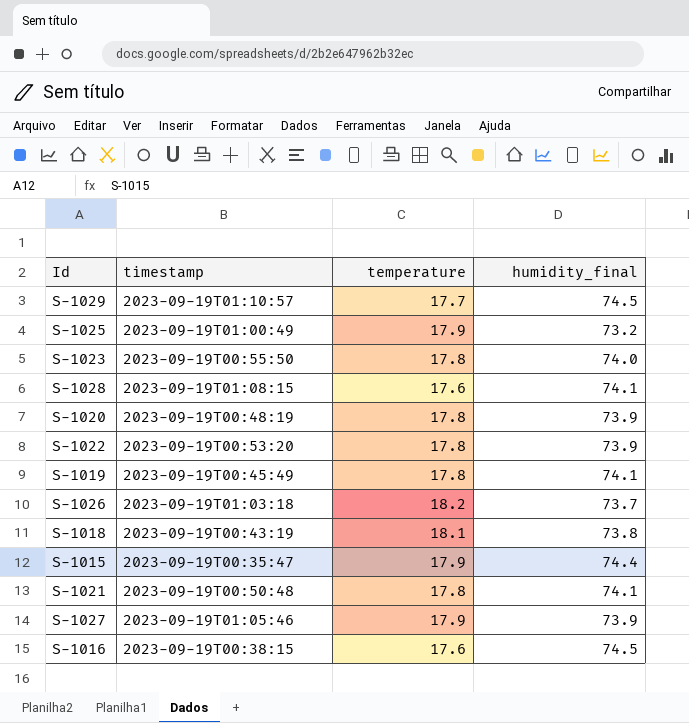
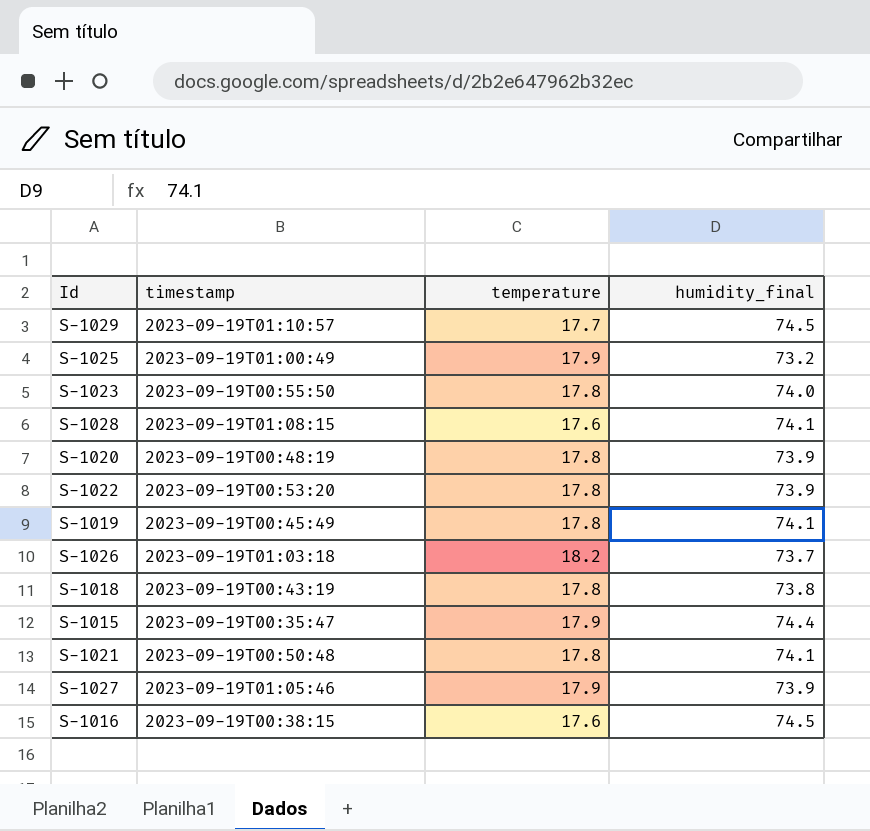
S-1018 | temperature: 18.1 -> 17.8

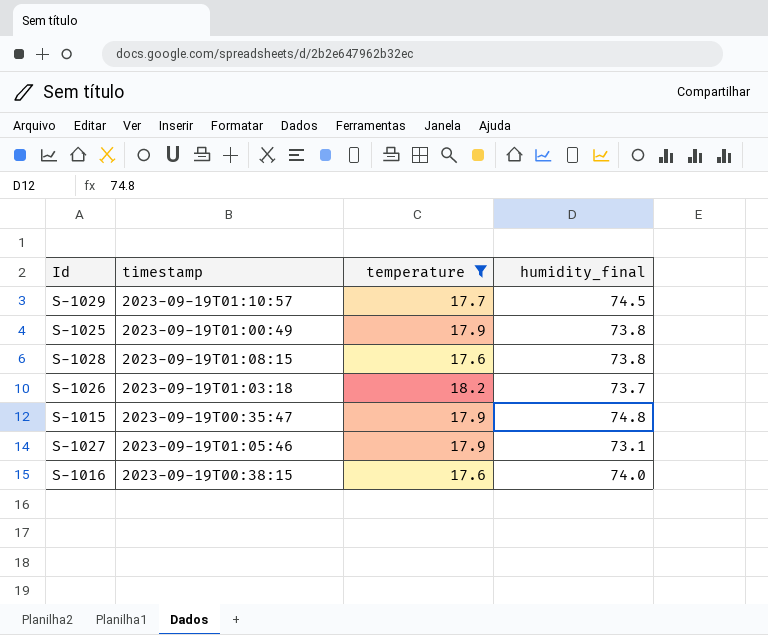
filter: none -> temperature != 17.8
S-1025 | humidity_final: 73.2 -> 73.8
S-1028 | humidity_final: 74.1 -> 73.8
S-1015 | humidity_final: 74.4 -> 74.8
S-1027 | humidity_final: 73.9 -> 73.1
S-1016 | humidity_final: 74.5 -> 74.0

